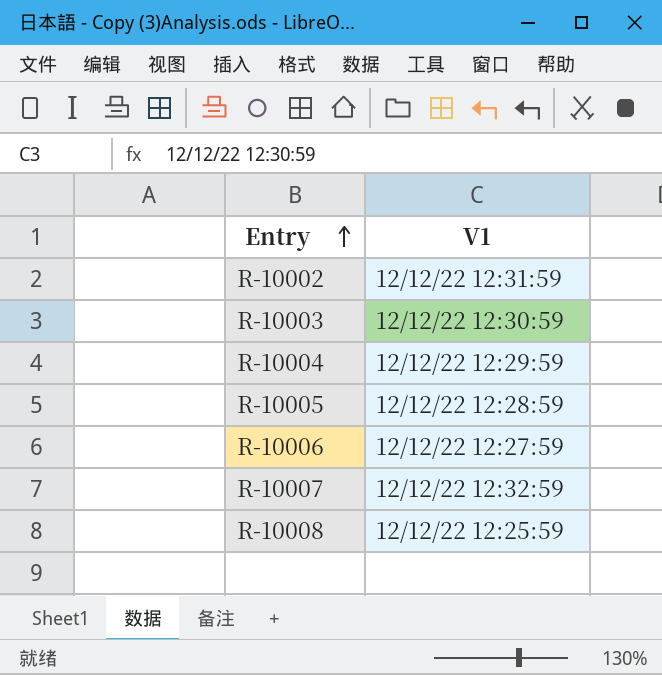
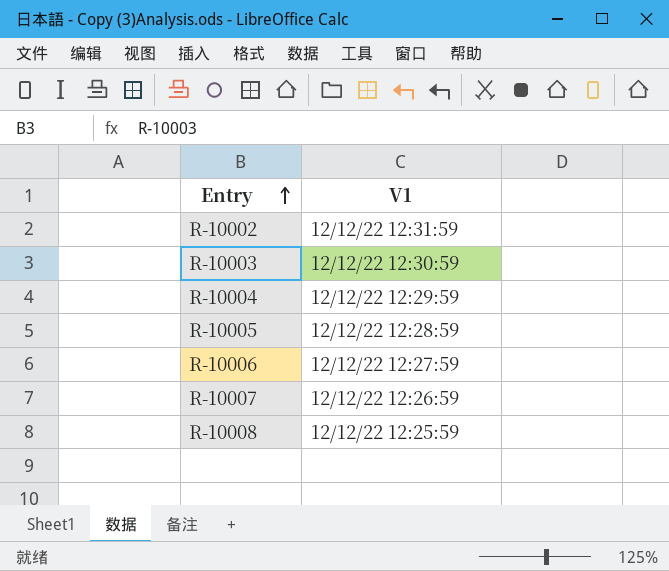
R-10007 | V1: 12/12/22 12:32:59 -> 12/12/22 12:26:59

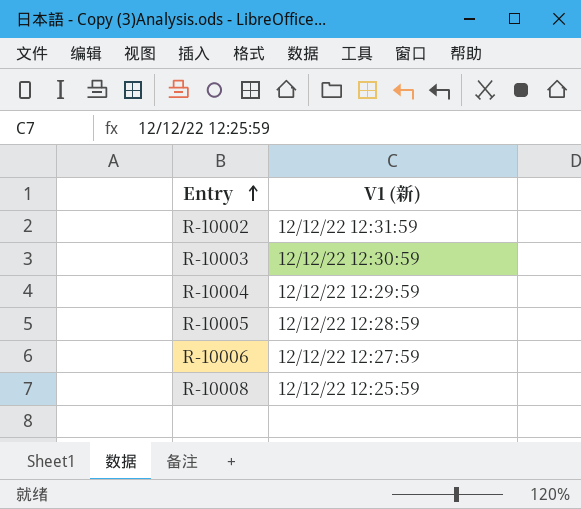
column name: V1 -> V1 (新)
row R-10007: 12/12/22 12:26:59 -> none

